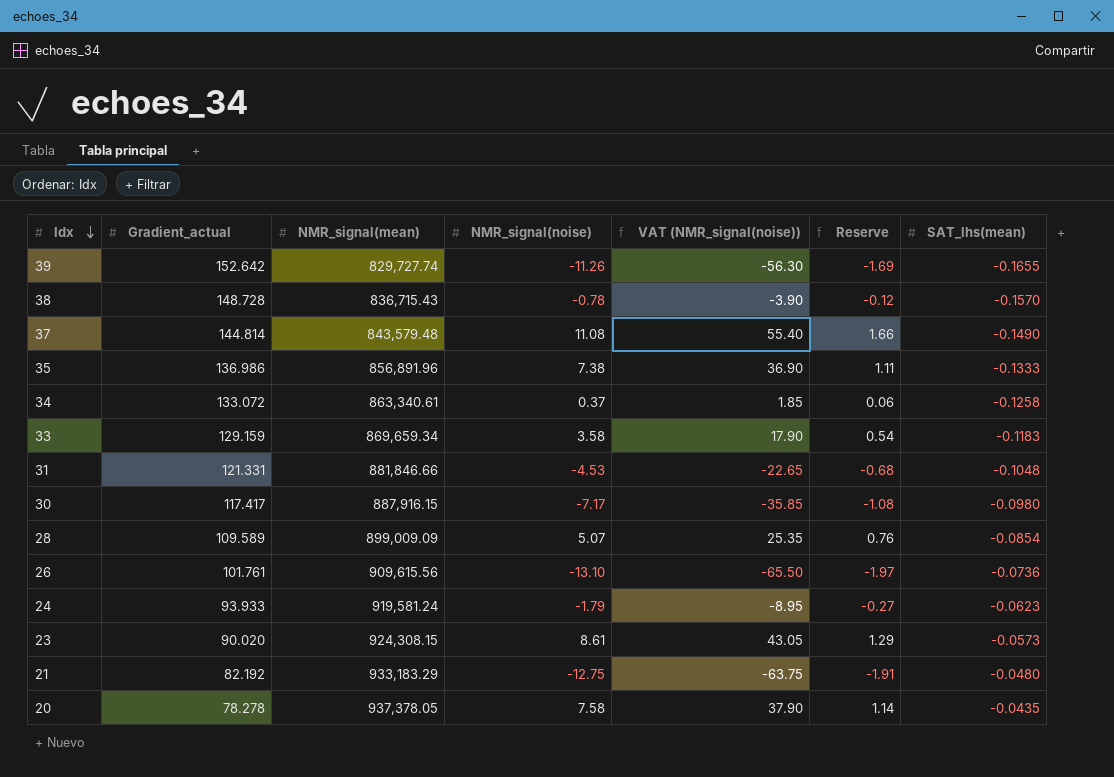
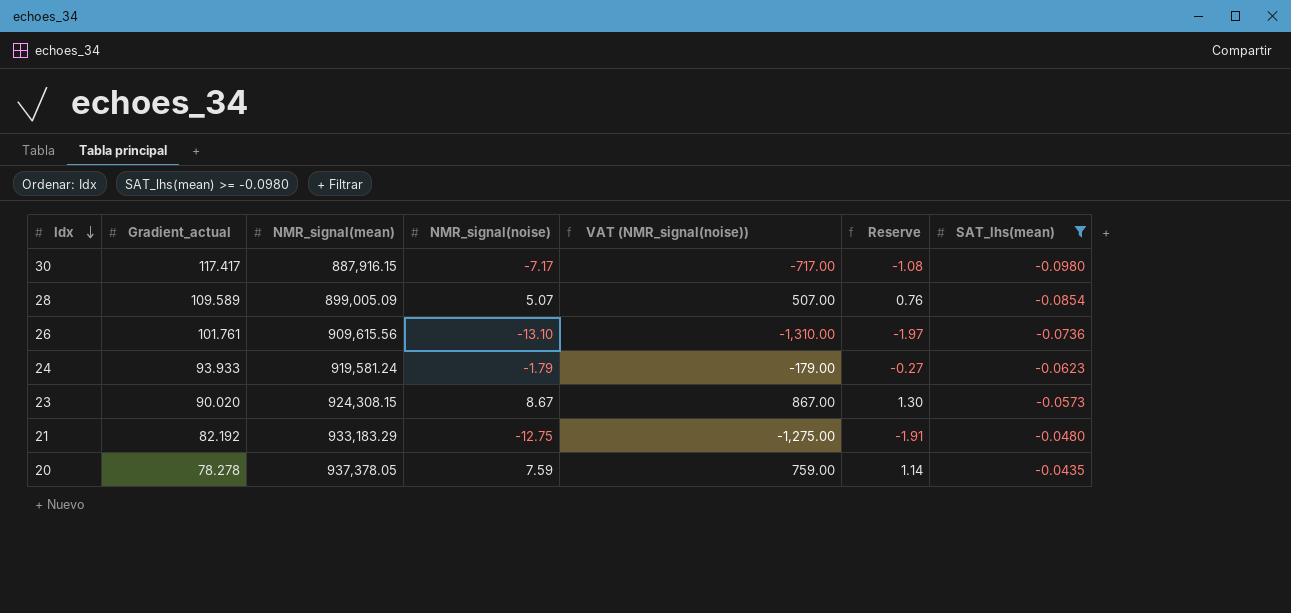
filter: none -> SAT_lhs(mean) >= -0.0980
column VAT (NMR_signal(noise)) | formula: [NMR_signal(noise)] * 5 -> [NMR_signal(noise)] * 100
28 | NMR_signal(mean): 899,009.09 -> 899,005.09
23 | NMR_signal(noise): 8.61 -> 8.67
23 | Reserve: 1.29 -> 1.30
20 | NMR_signal(noise): 7.58 -> 7.59

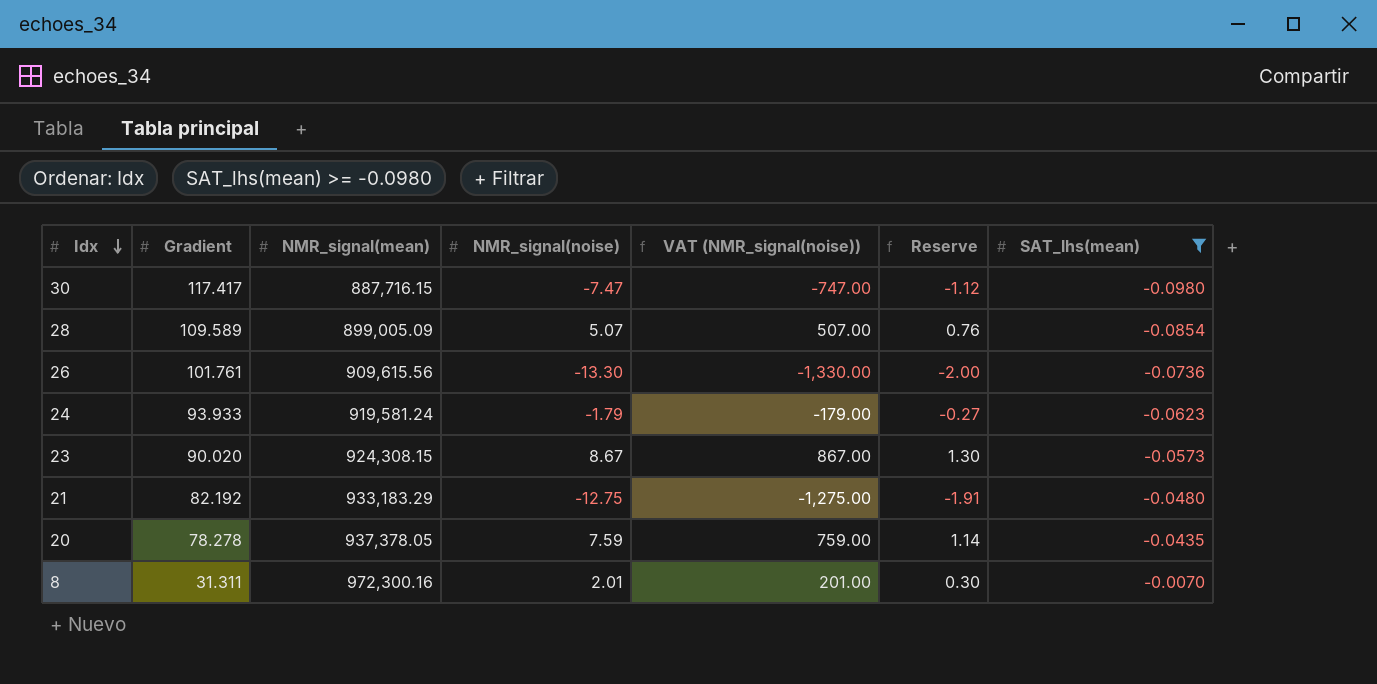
column name: Gradient_actual -> Gradient
30 | NMR_signal(mean): 887,916.15 -> 887,716.15
30 | NMR_signal(noise): -7.17 -> -7.47
30 | VAT (NMR_signal(noise)): -717.00 -> -747.00
30 | Reserve: -1.08 -> -1.12
26 | NMR_signal(noise): -13.10 -> -13.30
26 | VAT (NMR_signal(noise)): -1,310.00 -> -1,330.00
26 | Reserve: -1.97 -> -2.00
row 8: none -> 31.311 | 972,300.16 | 2.01 | 201.00 | 0.30 | -0.0070

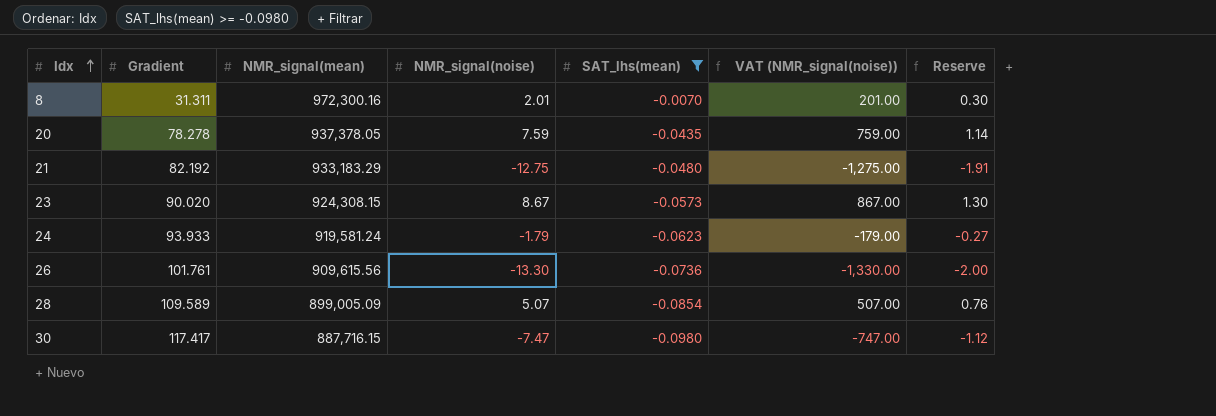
row order: Idx descending -> Idx ascending
column SAT_lhs(mean) | position: 7 -> 5

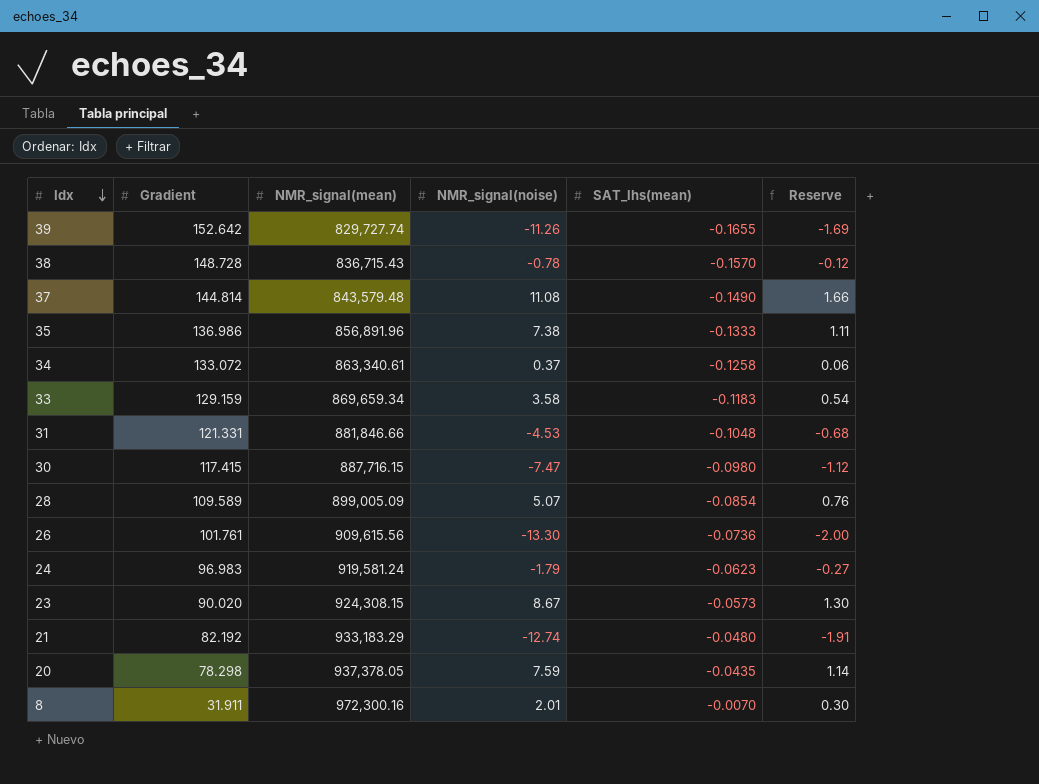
filter: SAT_lhs(mean) >= -0.0980 -> none
row order: Idx ascending -> Idx descending
column VAT (NMR_signal(noise)) | formula: [NMR_signal(noise)] * 100 -> none
30 | Gradient: 117.417 -> 117.415
24 | Gradient: 93.933 -> 96.983
21 | NMR_signal(noise): -12.75 -> -12.74
20 | Gradient: 78.278 -> 78.298
8 | Gradient: 31.311 -> 31.911

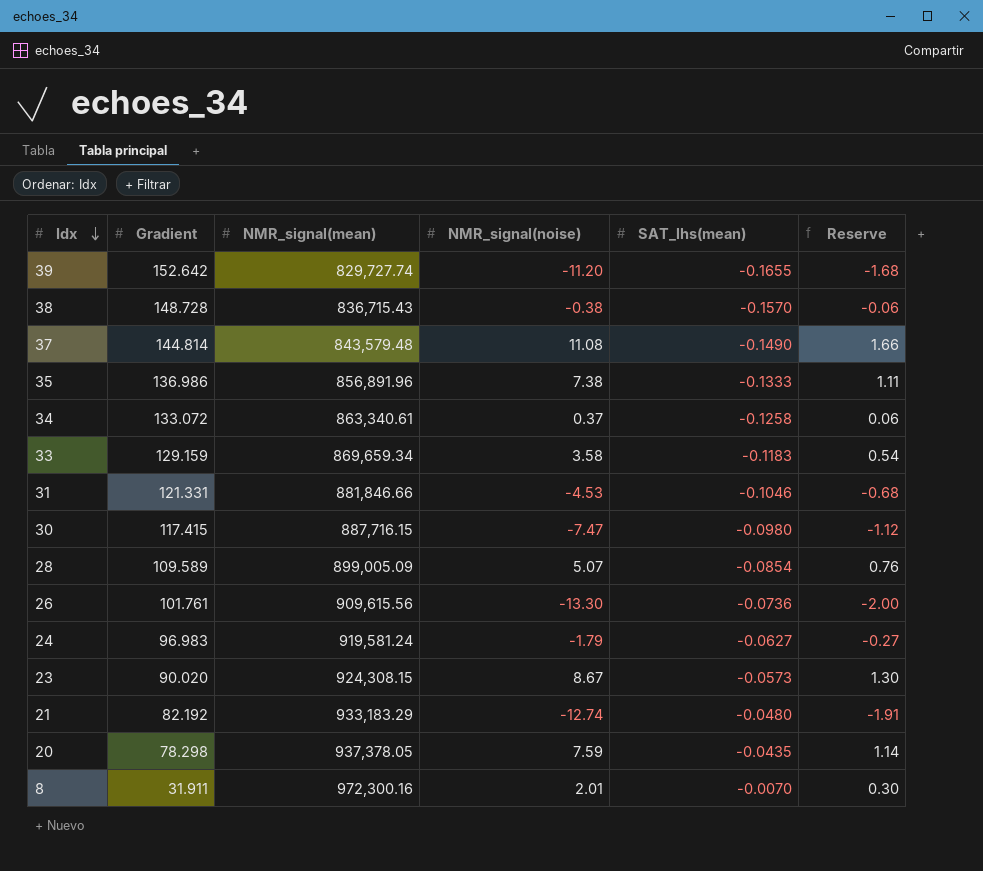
39 | NMR_signal(noise): -11.26 -> -11.20
39 | Reserve: -1.69 -> -1.68
38 | NMR_signal(noise): -0.78 -> -0.38
38 | Reserve: -0.12 -> -0.06
31 | SAT_lhs(mean): -0.1048 -> -0.1046
24 | SAT_lhs(mean): -0.0623 -> -0.0627

